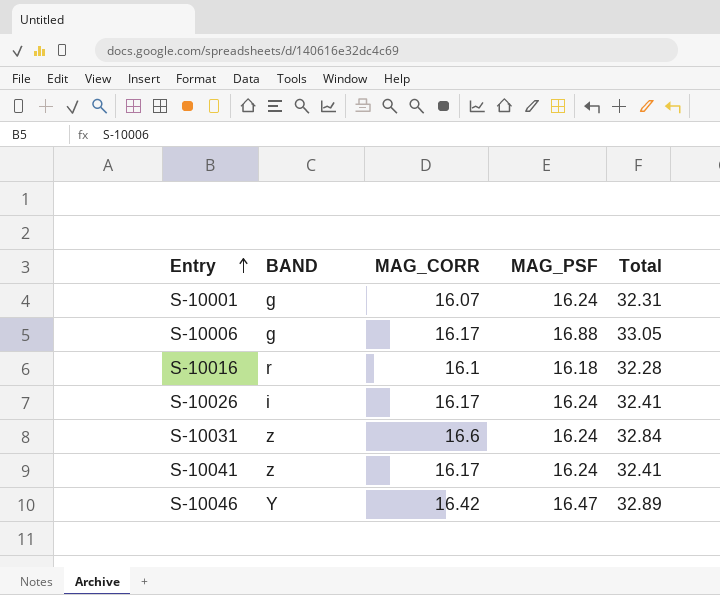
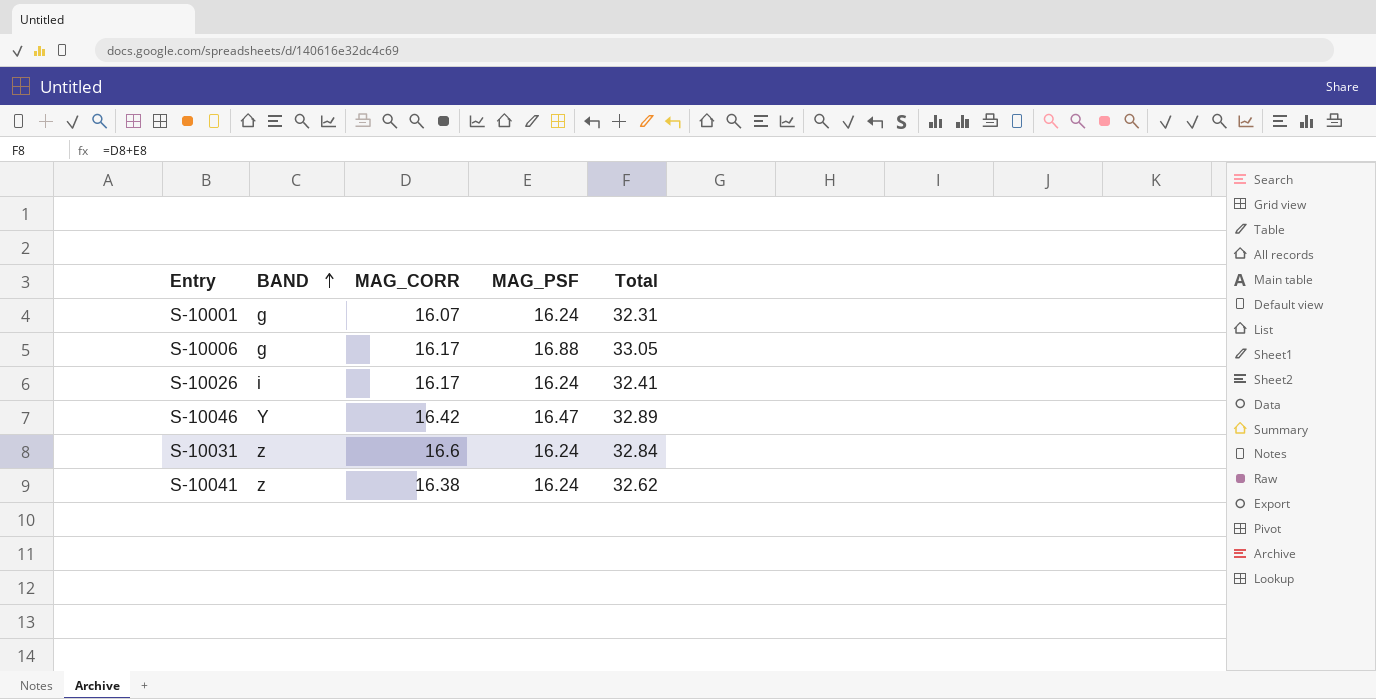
row order: Entry ascending -> BAND ascending
row S-10016: r | 16.1 | 16.18 | 32.28 -> none
S-10041 | MAG_CORR: 16.17 -> 16.38
S-10041 | Total: 32.41 -> 32.62

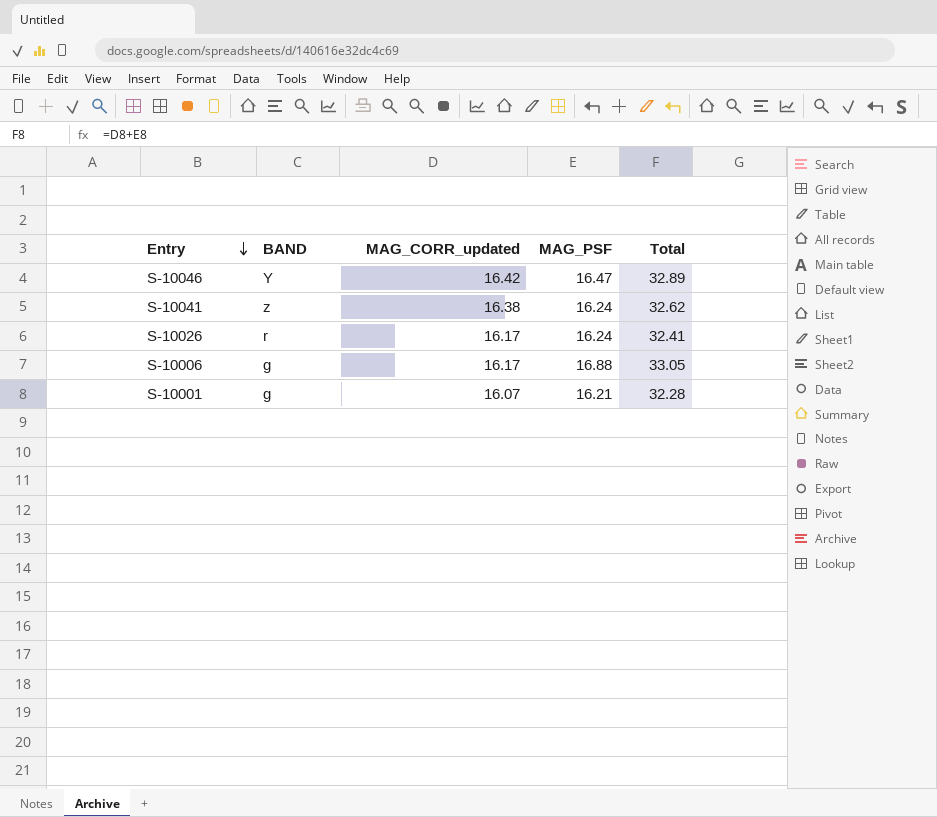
row order: BAND ascending -> Entry descending
column name: MAG_CORR -> MAG_CORR_updated
row S-10031: z | 16.6 | 16.24 | 32.84 -> none
S-10026 | BAND: i -> r
S-10001 | MAG_PSF: 16.24 -> 16.21
S-10001 | Total: 32.31 -> 32.28

